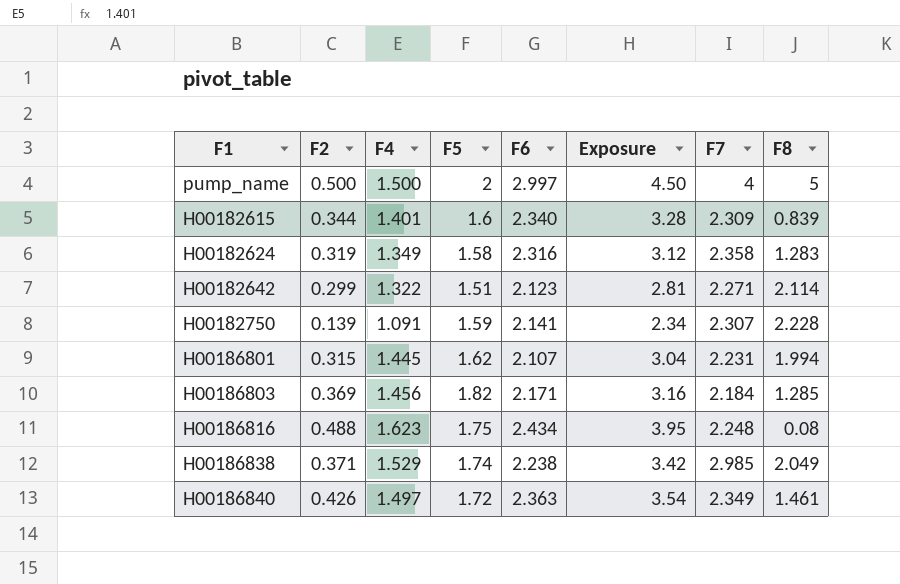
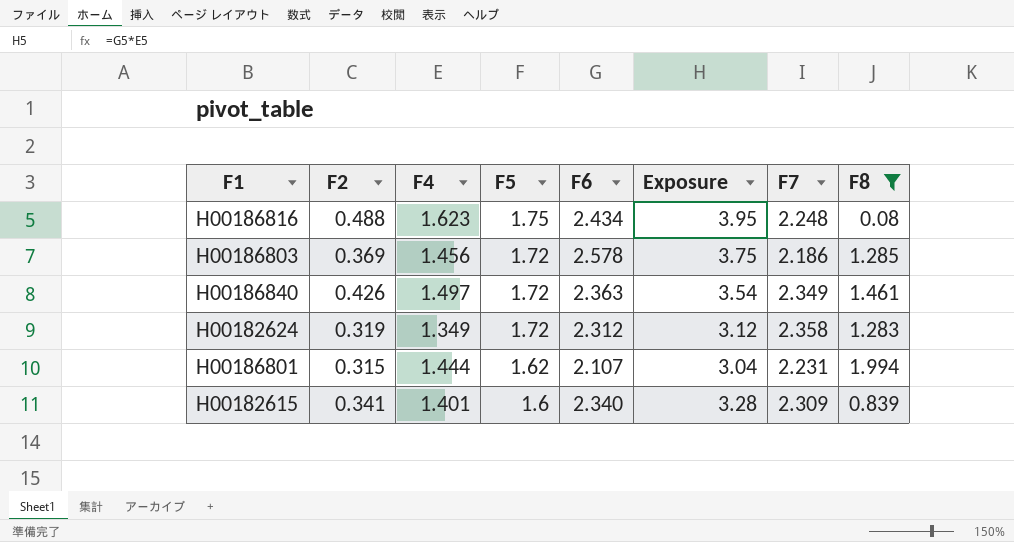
filter: none -> F8 <= 1.994
row order: F1 ascending -> F5 descending
Н00186803 | F5: 1.82 -> 1.72
Н00186803 | F6: 2.171 -> 2.578
Н00186803 | Exposure: 3.16 -> 3.75
Н00186803 | F7: 2.184 -> 2.186
Н00182624 | F5: 1.58 -> 1.72
Н00182624 | F6: 2.316 -> 2.312
Н00186801 | F4: 1.445 -> 1.444
Н00182615 | F2: 0.344 -> 0.341

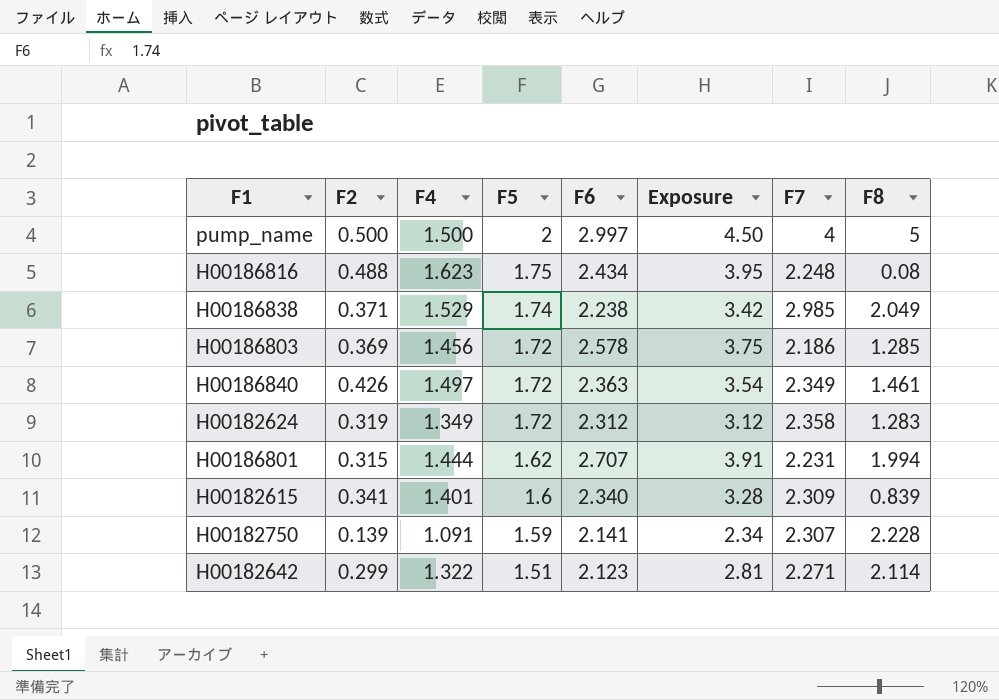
filter: F8 <= 1.994 -> none
Н00186801 | F6: 2.107 -> 2.707
Н00186801 | Exposure: 3.04 -> 3.91

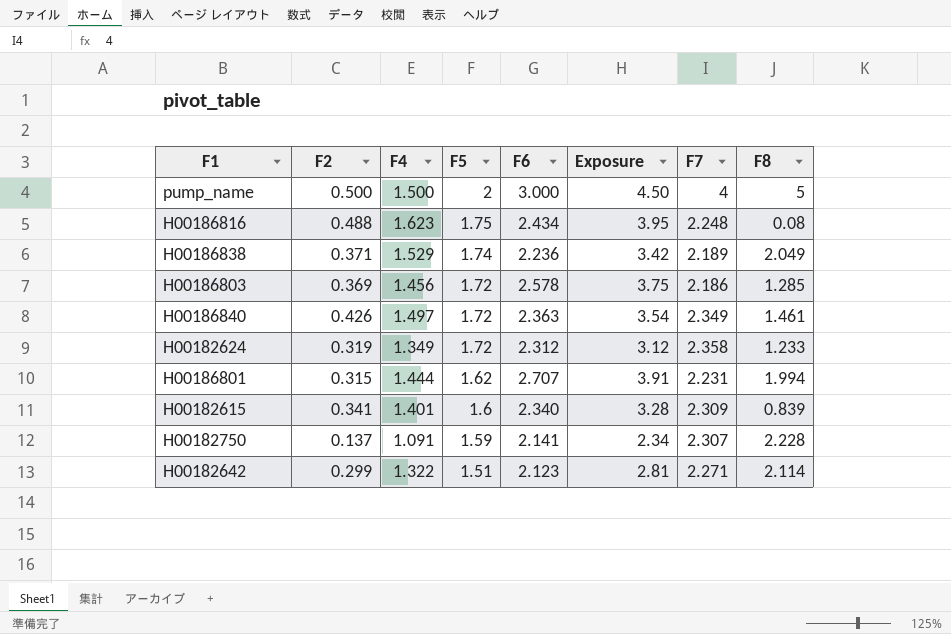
pump_name | F6: 2.997 -> 3.000
Н00186838 | F6: 2.238 -> 2.236
Н00186838 | F7: 2.985 -> 2.189
Н00182624 | F8: 1.283 -> 1.233
Н00182750 | F2: 0.139 -> 0.137

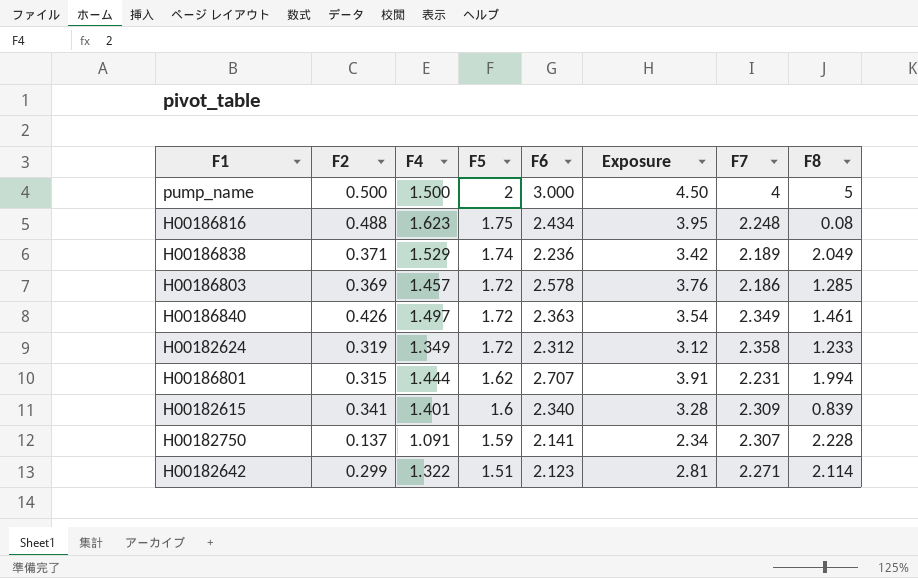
Н00186803 | F4: 1.456 -> 1.457
Н00186803 | Exposure: 3.75 -> 3.76

